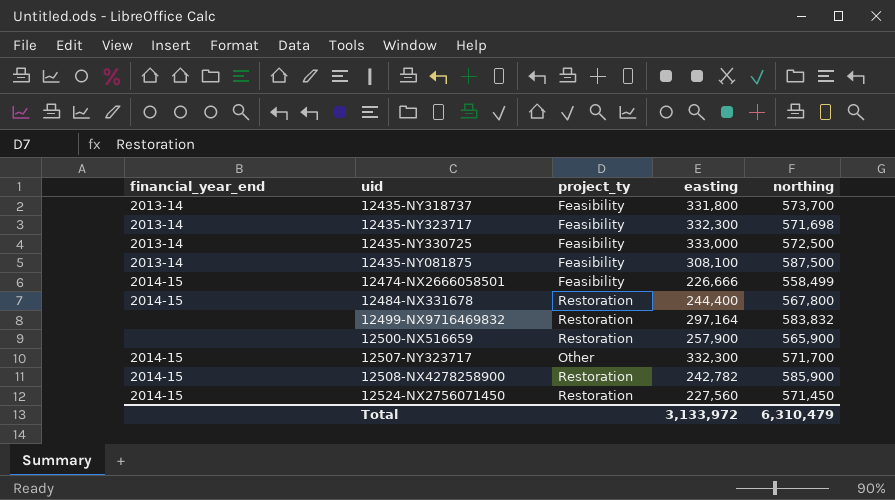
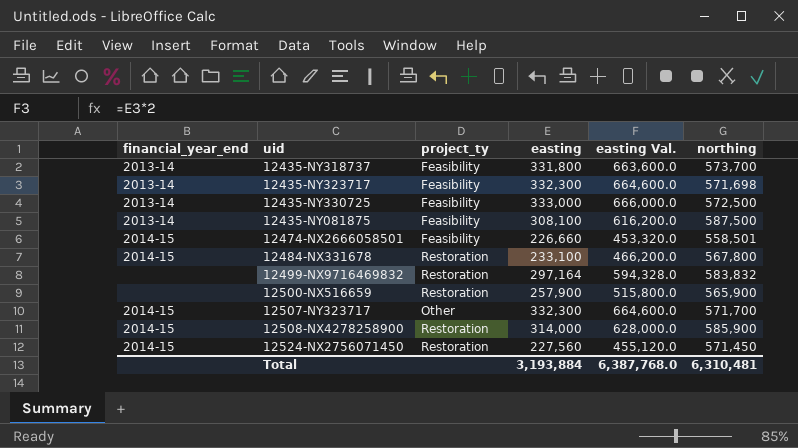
column easting Val. | formula: none -> [easting] * 2
12474-NX2666058501 | easting: 226,666 -> 226,660
12474-NX2666058501 | northing: 558,499 -> 558,501
12484-NX331678 | easting: 244,400 -> 233,100
12508-NX4278258900 | easting: 242,782 -> 314,000
Total | easting: 3,133,972 -> 3,193,884
Total | northing: 6,310,479 -> 6,310,481

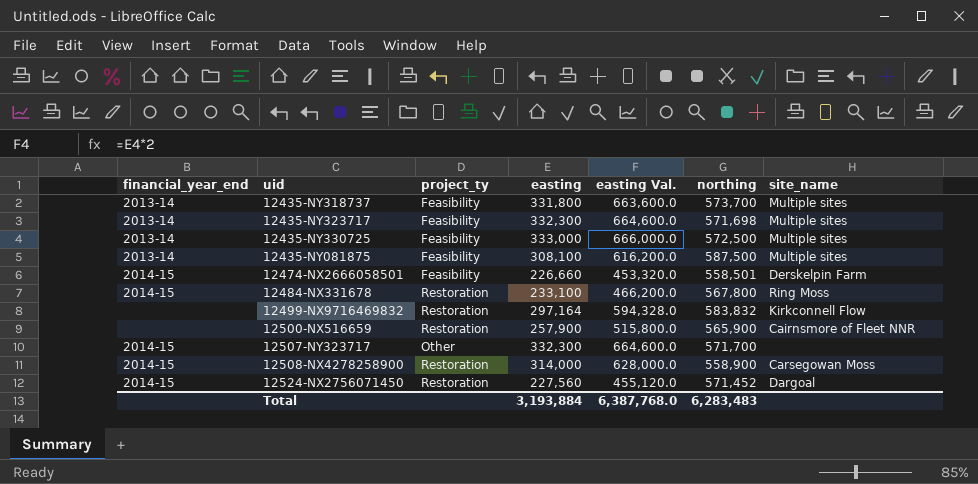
column site_name | position: none -> 7
12508-NX4278258900 | northing: 585,900 -> 558,900
12524-NX2756071450 | northing: 571,450 -> 571,452
Total | northing: 6,310,481 -> 6,283,483

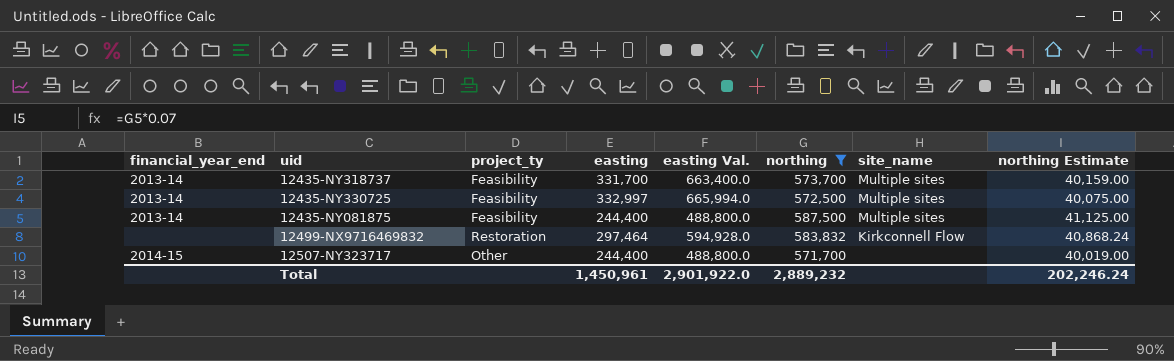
filter: none -> northing >= 571,700
column northing Estimate | formula: none -> [northing] * 0.07
12435-NY318737 | easting: 331,800 -> 331,700
12435-NY318737 | easting Val.: 663,600.0 -> 663,400.0
12435-NY330725 | easting: 333,000 -> 332,997
12435-NY330725 | easting Val.: 666,000.0 -> 665,994.0
12435-NY081875 | easting: 308,100 -> 244,400
12435-NY081875 | easting Val.: 616,200.0 -> 488,800.0
12499-NX9716469832 | easting: 297,164 -> 297,464
12499-NX9716469832 | easting Val.: 594,328.0 -> 594,928.0
12507-NY323717 | easting: 332,300 -> 244,400
12507-NY323717 | easting Val.: 664,600.0 -> 488,800.0
Total | easting: 3,193,884 -> 1,450,961
Total | easting Val.: 6,387,768.0 -> 2,901,922.0
Total | northing: 6,283,483 -> 2,889,232

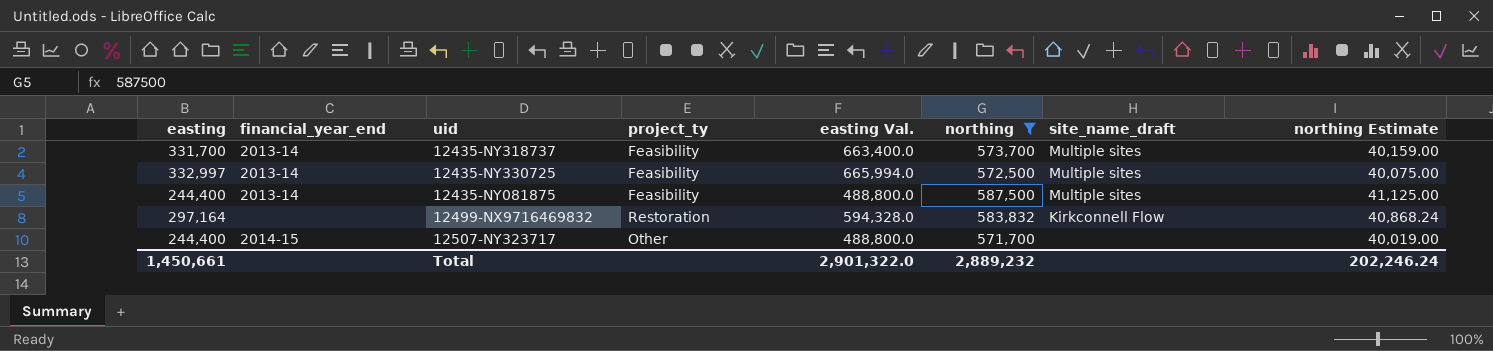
column easting | position: 4 -> 1
column name: site_name -> site_name_draft
12499-NX9716469832 | easting: 297,464 -> 297,164
12499-NX9716469832 | easting Val.: 594,928.0 -> 594,328.0
Total | easting: 1,450,961 -> 1,450,661
Total | easting Val.: 2,901,922.0 -> 2,901,322.0

